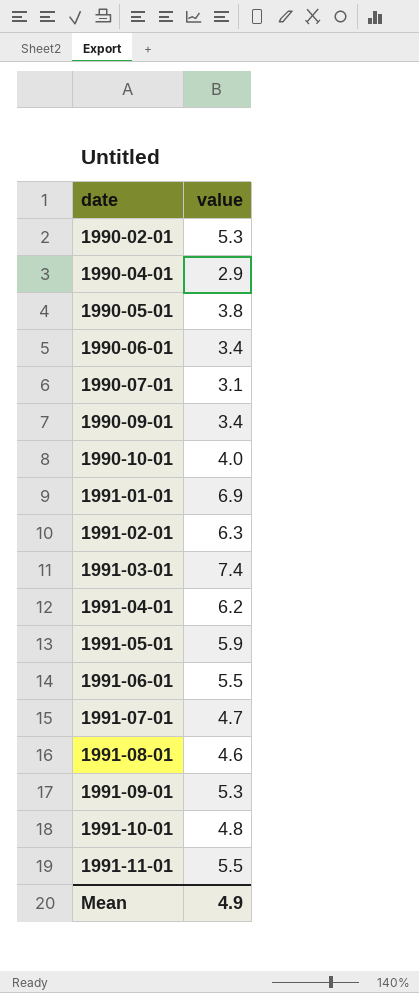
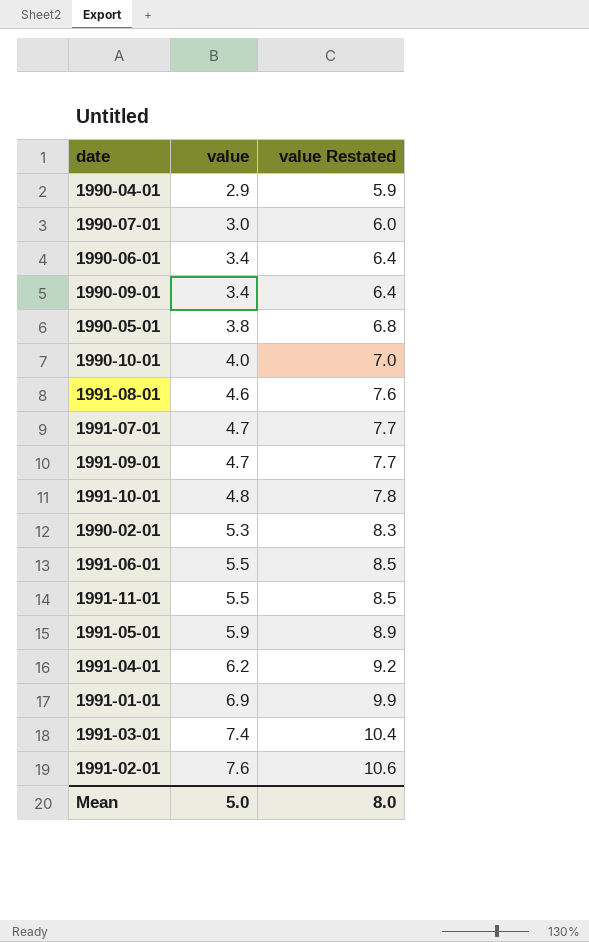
row order: date ascending -> value ascending
column value Restated | formula: none -> [value] + 3
1990-07-01 | value: 3.1 -> 3.0
1991-09-01 | value: 5.3 -> 4.7
1991-02-01 | value: 6.3 -> 7.6
Mean | value: 4.9 -> 5.0

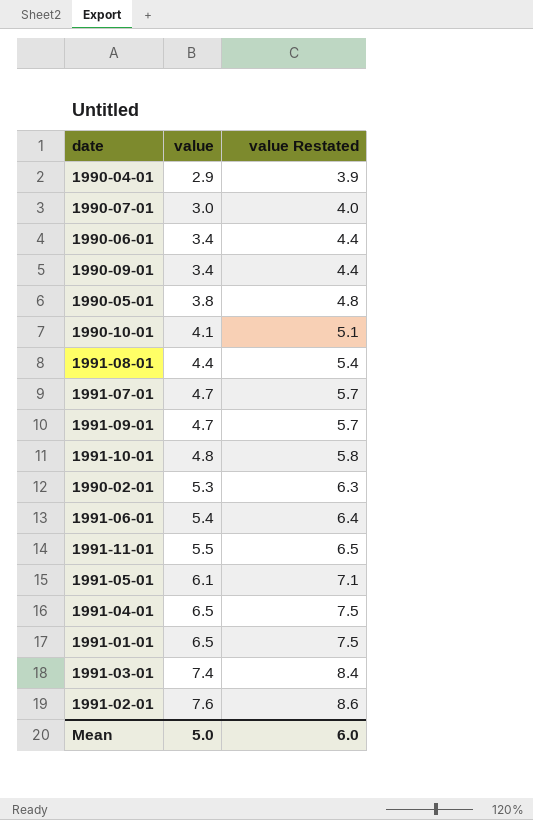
column value Restated | formula: [value] + 3 -> [value] + 1
1990-10-01 | value: 4.0 -> 4.1
1991-08-01 | value: 4.6 -> 4.4
1991-06-01 | value: 5.5 -> 5.4
1991-05-01 | value: 5.9 -> 6.1
1991-04-01 | value: 6.2 -> 6.5
1991-01-01 | value: 6.9 -> 6.5
Mean | value Restated: 8.0 -> 6.0

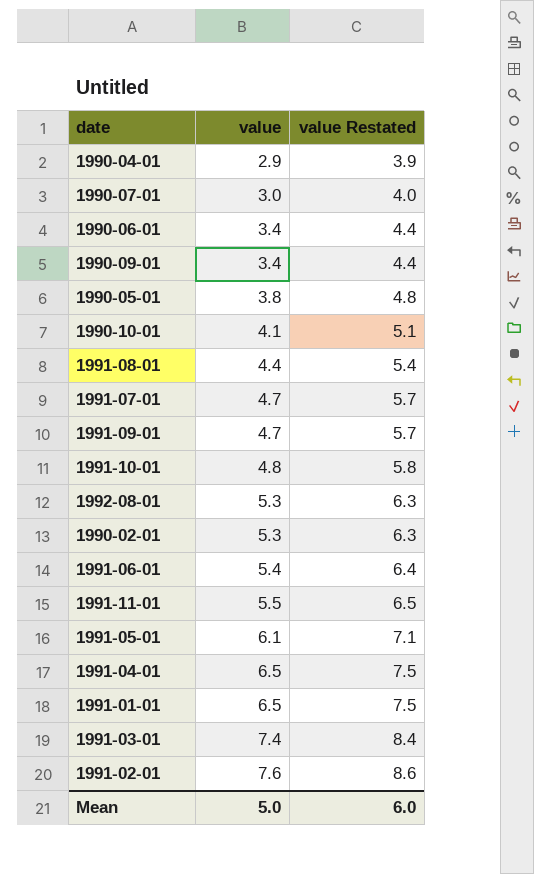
row 1992-08-01: none -> 5.3 | 6.3

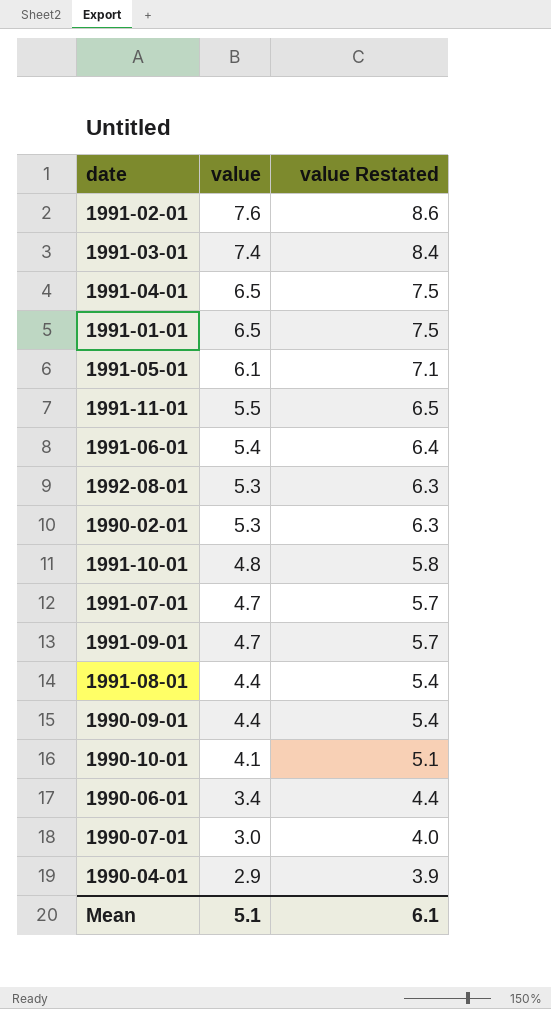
row order: value ascending -> value descending
row 1990-05-01: 3.8 | 4.8 -> none
1990-09-01 | value: 3.4 -> 4.4
1990-09-01 | value Restated: 4.4 -> 5.4
Mean | value: 5.0 -> 5.1
Mean | value Restated: 6.0 -> 6.1

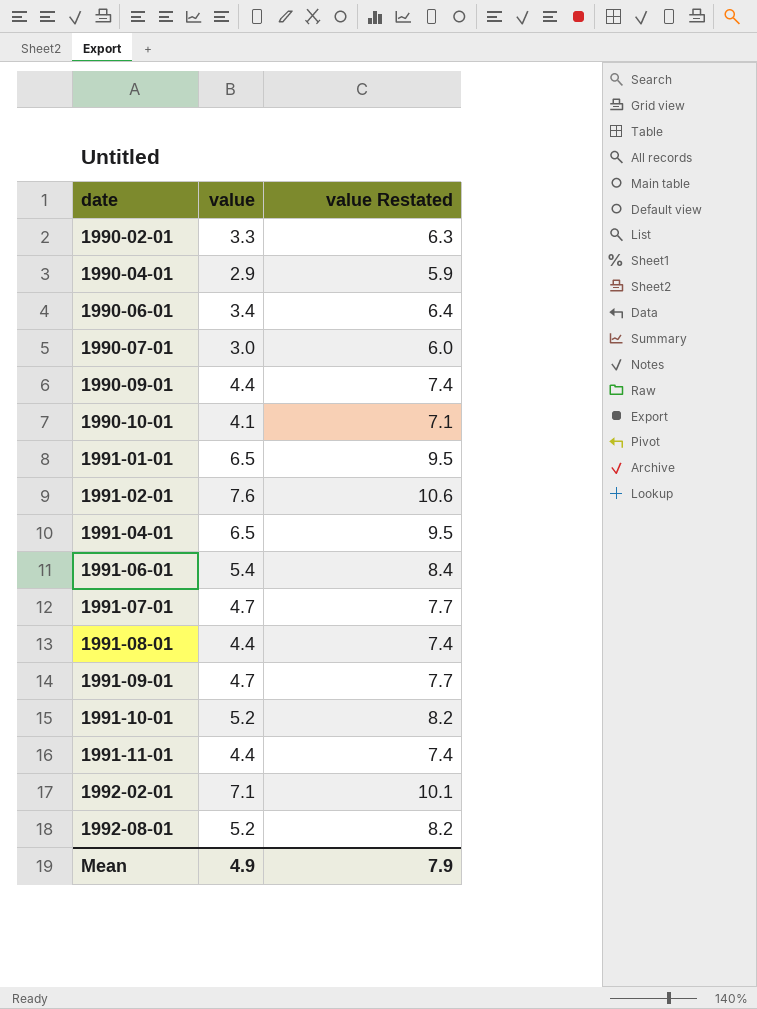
row order: value descending -> date ascending
column value Restated | formula: [value] + 1 -> [value] + 3
row 1991-03-01: 7.4 | 8.4 -> none
row 1991-05-01: 6.1 | 7.1 -> none
1990-02-01 | value: 5.3 -> 3.3
1991-10-01 | value: 4.8 -> 5.2
1991-11-01 | value: 5.5 -> 4.4
row 1992-02-01: none -> 7.1 | 10.1
1992-08-01 | value: 5.3 -> 5.2
Mean | value: 5.1 -> 4.9
Mean | value Restated: 6.1 -> 7.9

